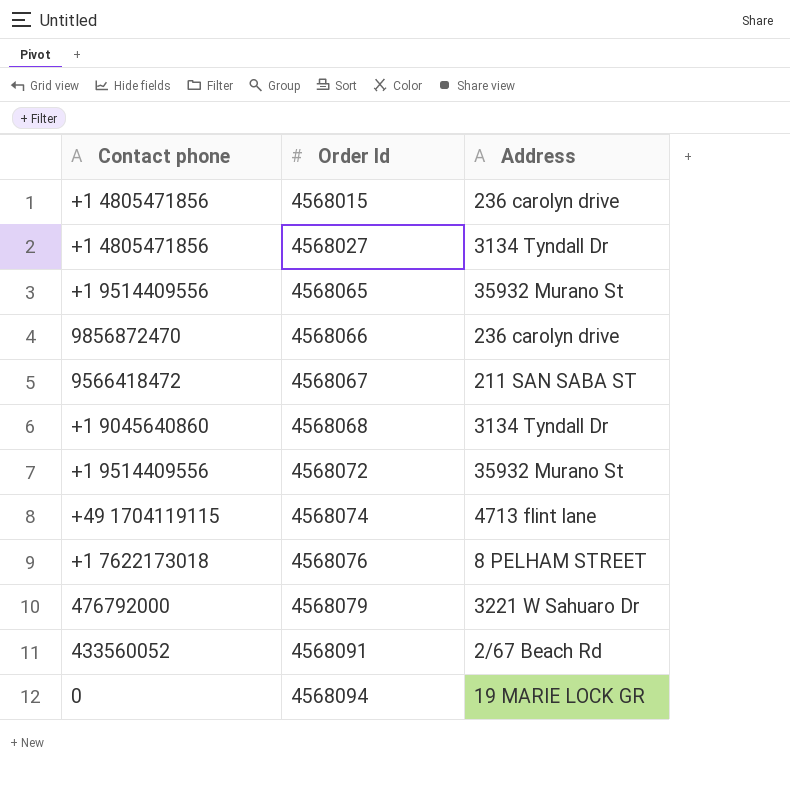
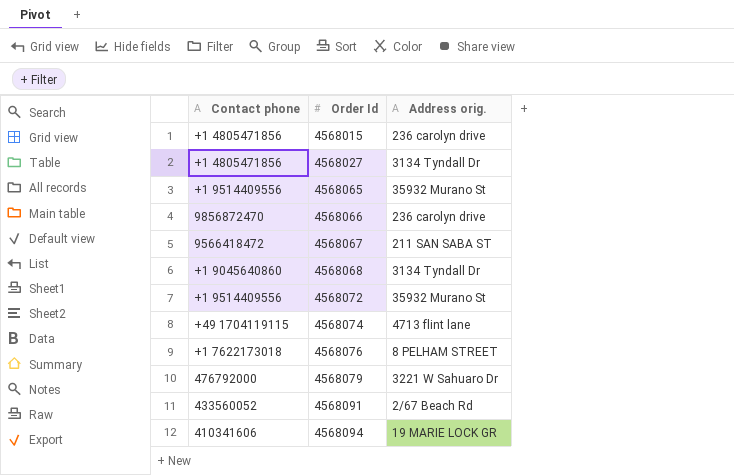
column name: Address -> Address orig.
4568094 | Contact phone: 0 -> 410341606

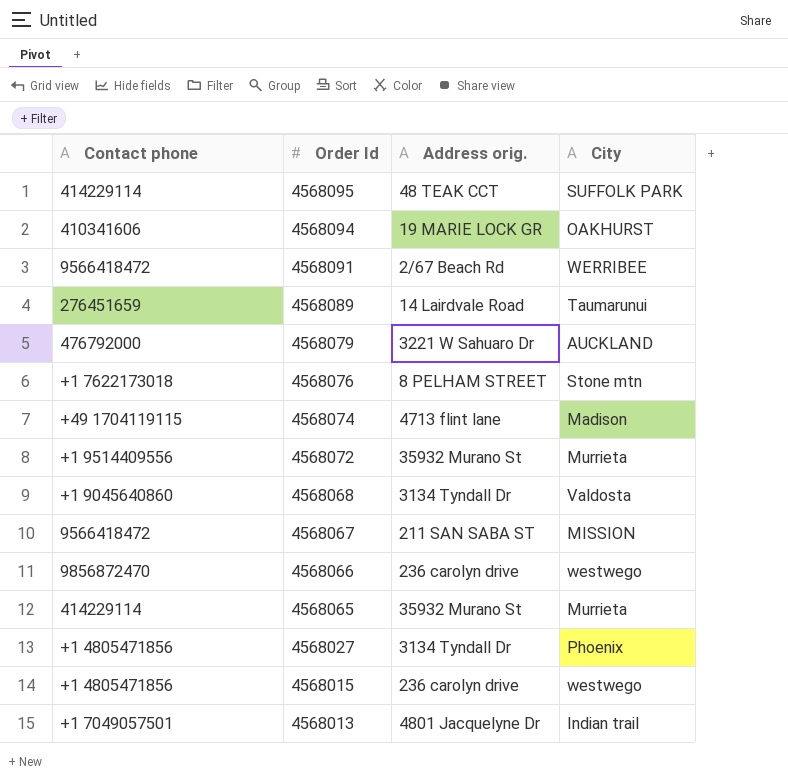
row order: Order Id ascending -> Order Id descending
column City | position: none -> 4
row 4568095: none -> 414229114 | 48 TEAK CCT | SUFFOLK PARK
4568091 | Contact phone: 433560052 -> 9566418472
row 4568089: none -> 276451659 | 14 Lairdvale Road | Taumarunui
4568065 | Contact phone: +1 9514409556 -> 414229114
row 4568013: none -> +1 7049057501 | 4801 Jacquelyne Dr | Indian trail

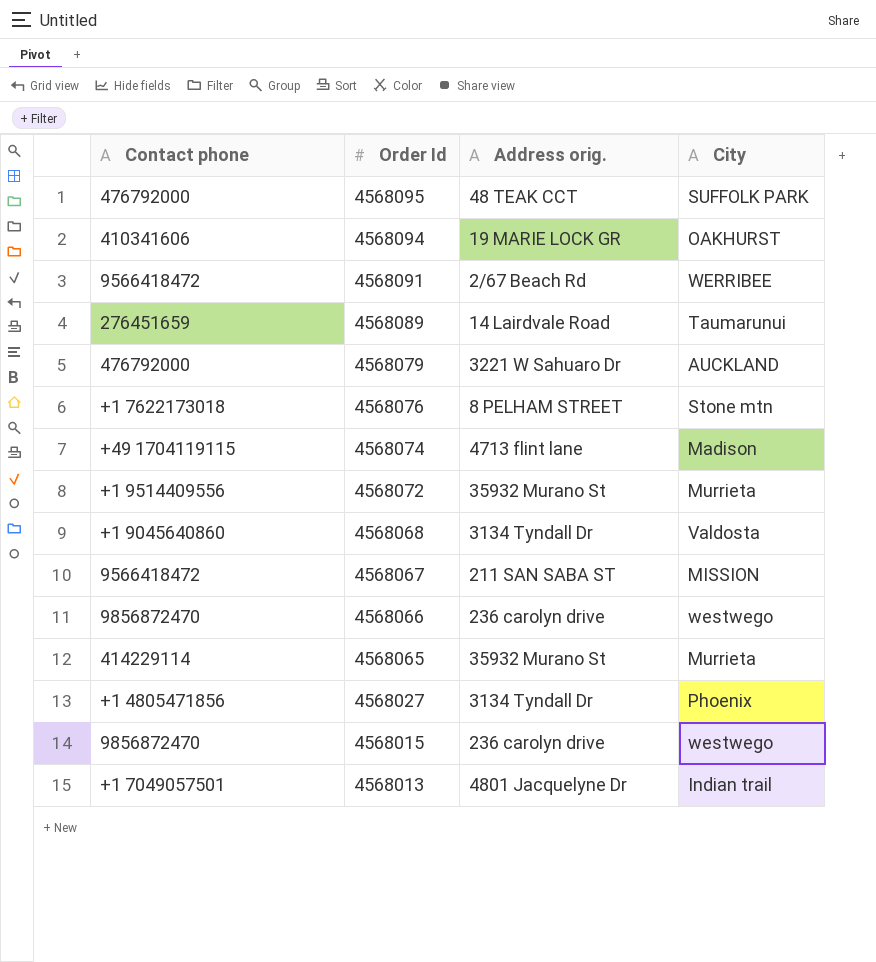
4568095 | Contact phone: 414229114 -> 476792000
4568015 | Contact phone: +1 4805471856 -> 9856872470

